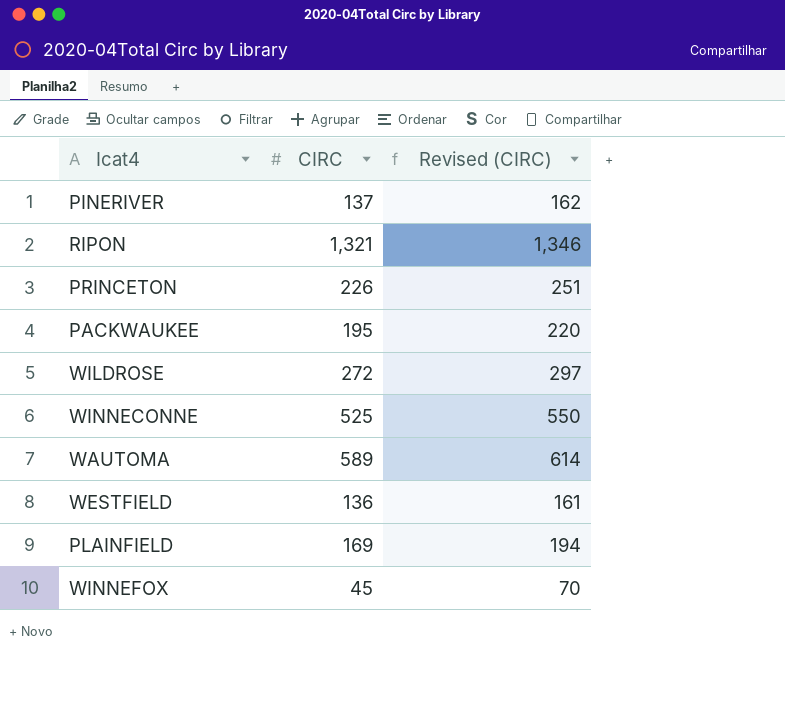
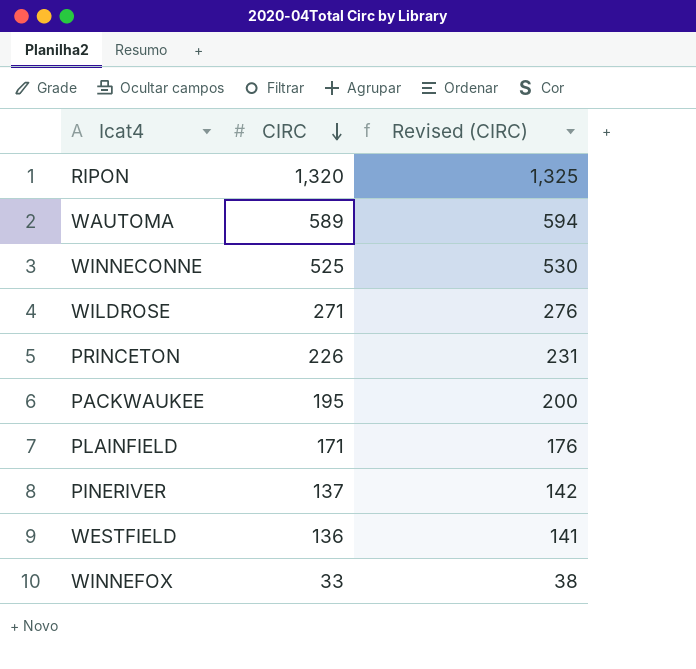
row order: none -> CIRC descending
column Revised (CIRC) | formula: [CIRC] + 25 -> [CIRC] + 5
RIPON | CIRC: 1,321 -> 1,320
WILDROSE | CIRC: 272 -> 271
PLAINFIELD | CIRC: 169 -> 171
WINNEFOX | CIRC: 45 -> 33

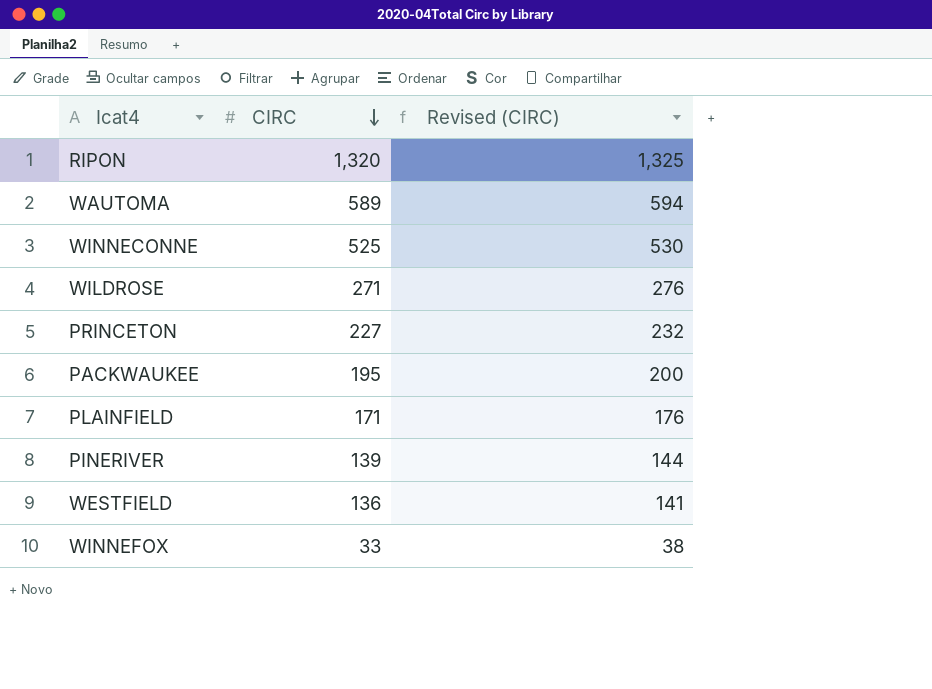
PRINCETON | CIRC: 226 -> 227
PRINCETON | Revised (CIRC): 231 -> 232
PINERIVER | CIRC: 137 -> 139
PINERIVER | Revised (CIRC): 142 -> 144

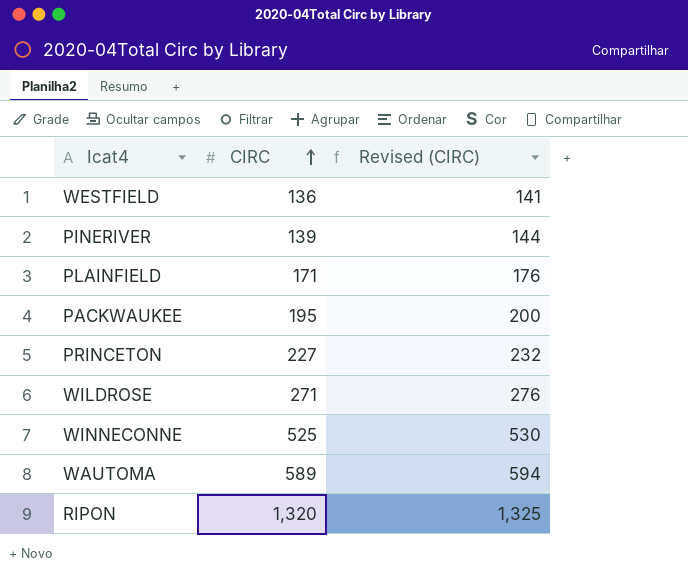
row order: CIRC descending -> CIRC ascending
row WINNEFOX: 33 | 38 -> none

